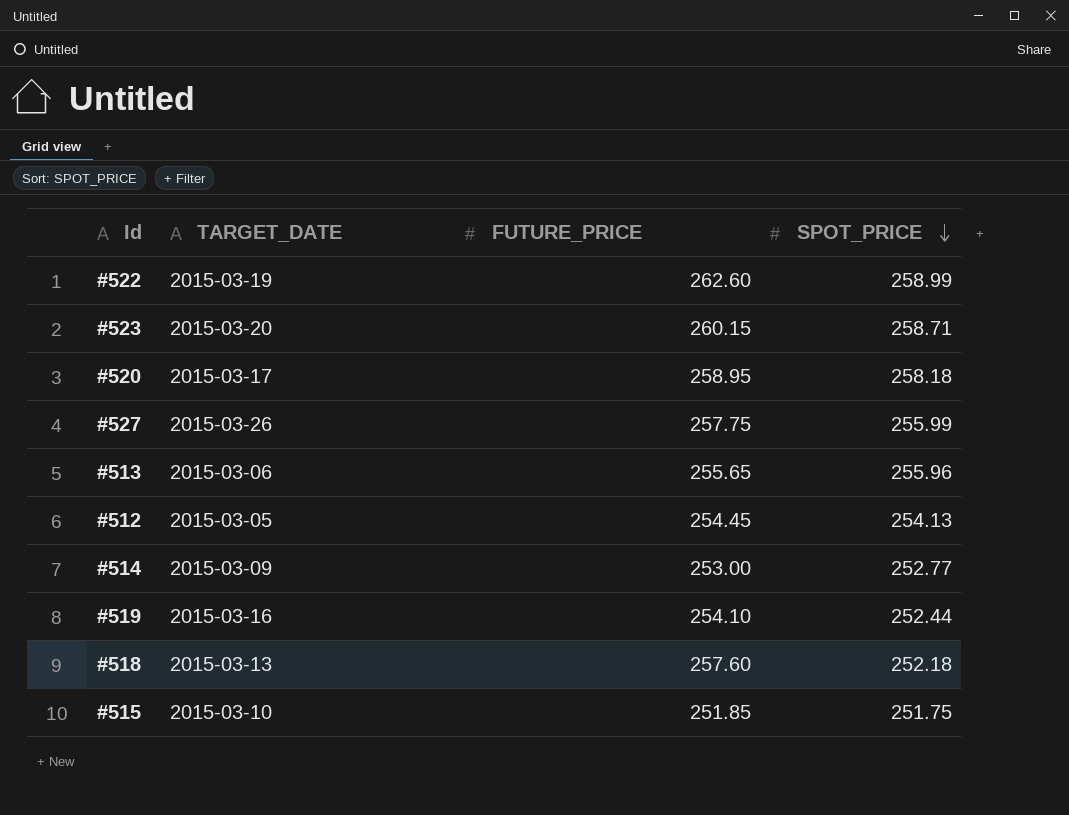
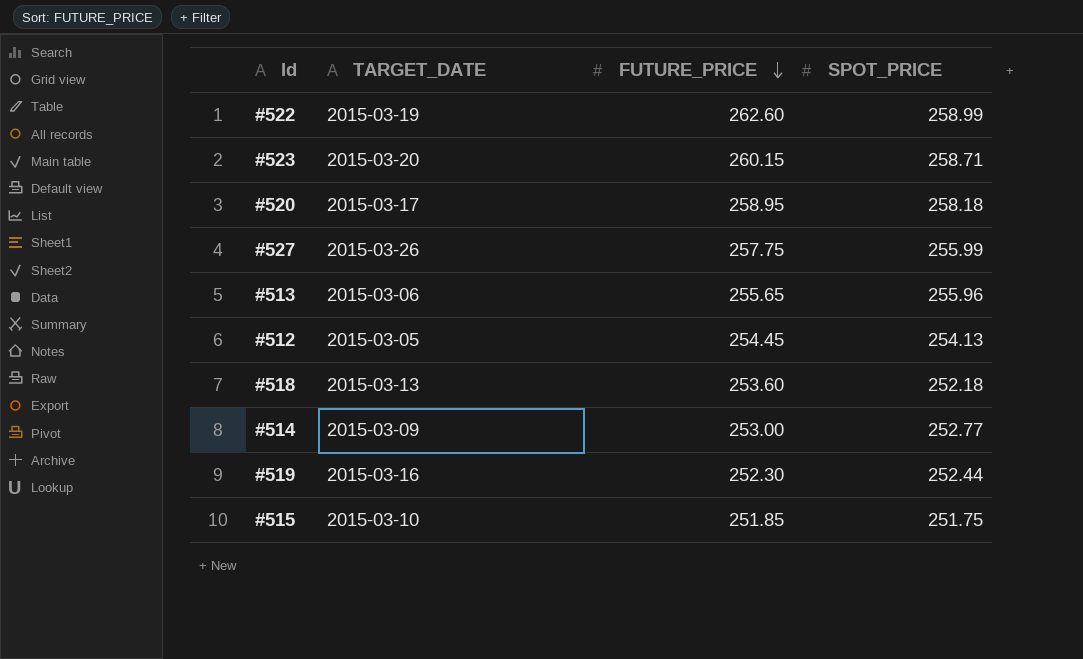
row order: SPOT_PRICE descending -> FUTURE_PRICE descending
#518 | FUTURE_PRICE: 257.60 -> 253.60
#519 | FUTURE_PRICE: 254.10 -> 252.30

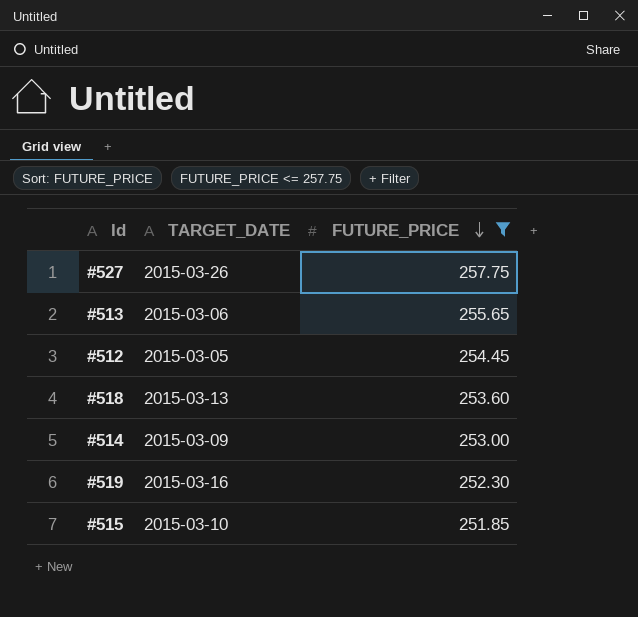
filter: none -> FUTURE_PRICE <= 257.75
column SPOT_PRICE | position: 4 -> none

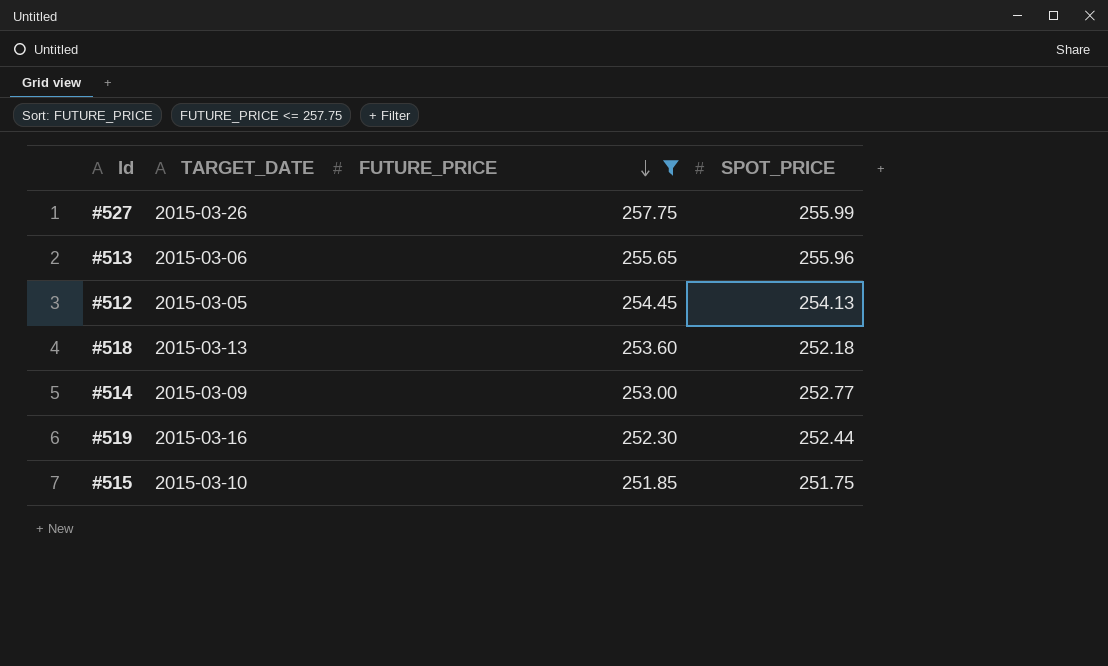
column SPOT_PRICE | position: none -> 4

